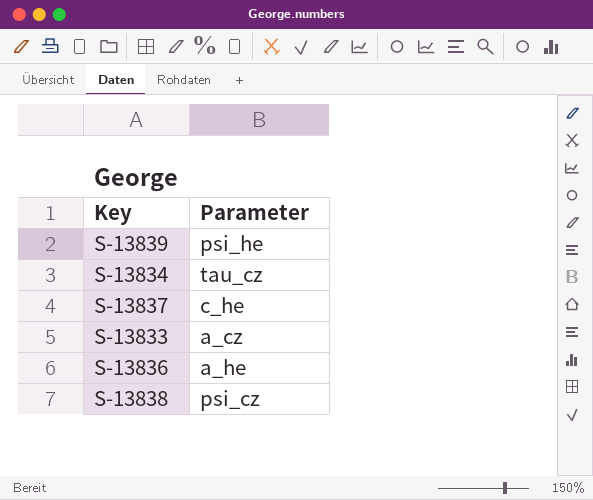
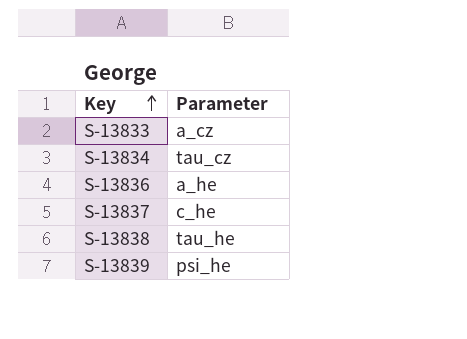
row order: none -> Key ascending
S-13838 | Parameter: psi_cz -> tau_he

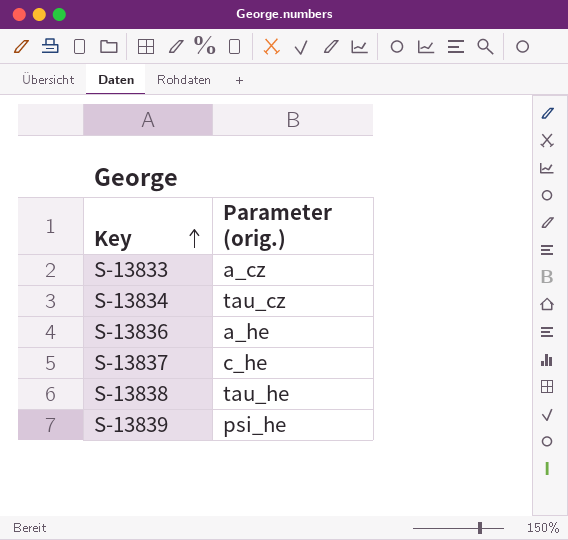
column name: Parameter -> Parameter (orig.)

